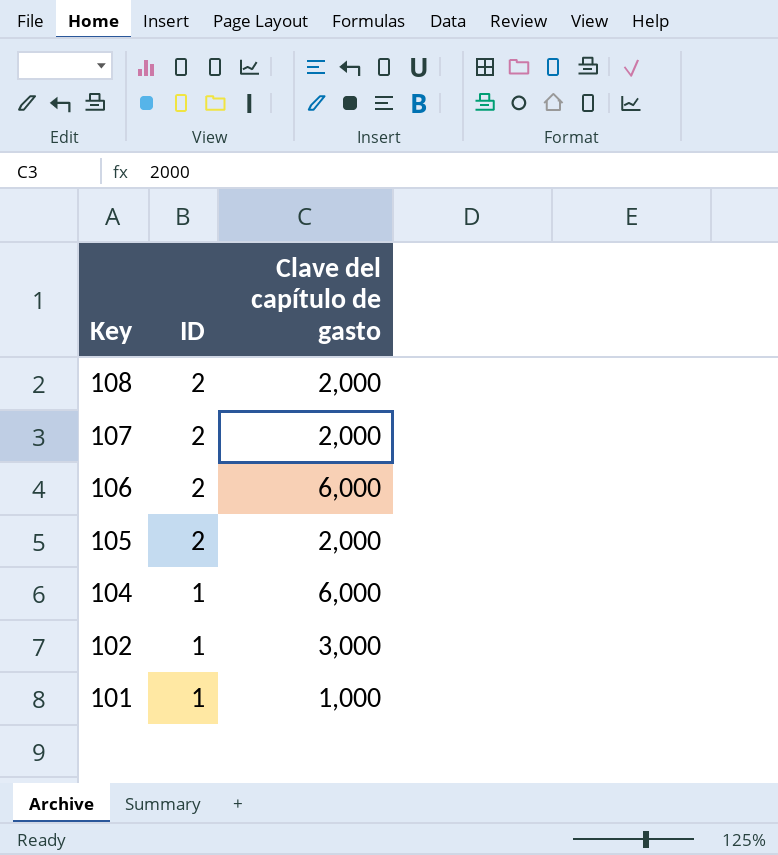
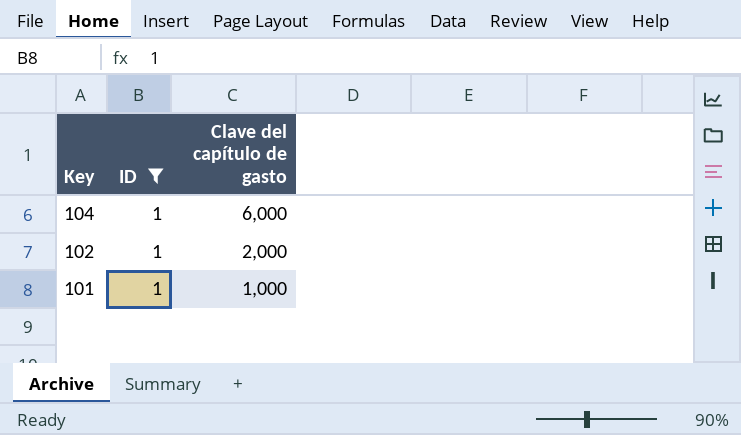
filter: none -> ID = 1
102 | Clave del capítulo de gasto: 3,000 -> 2,000

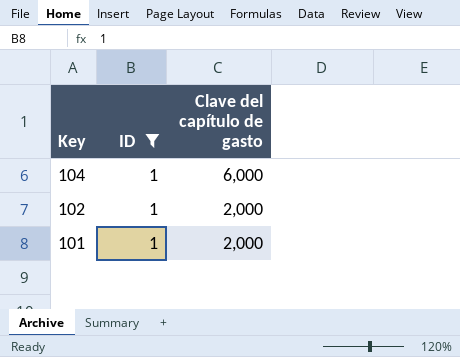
101 | Clave del capítulo de gasto: 1,000 -> 2,000

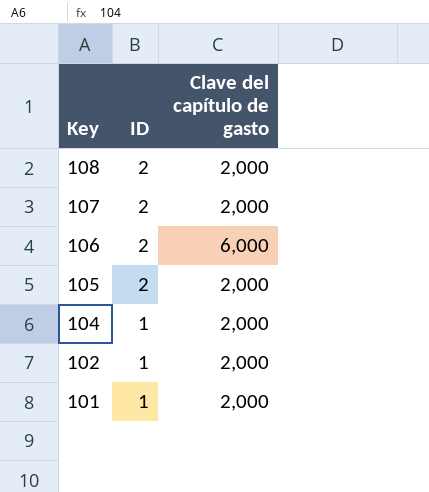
filter: ID = 1 -> none
104 | Clave del capítulo de gasto: 6,000 -> 2,000

